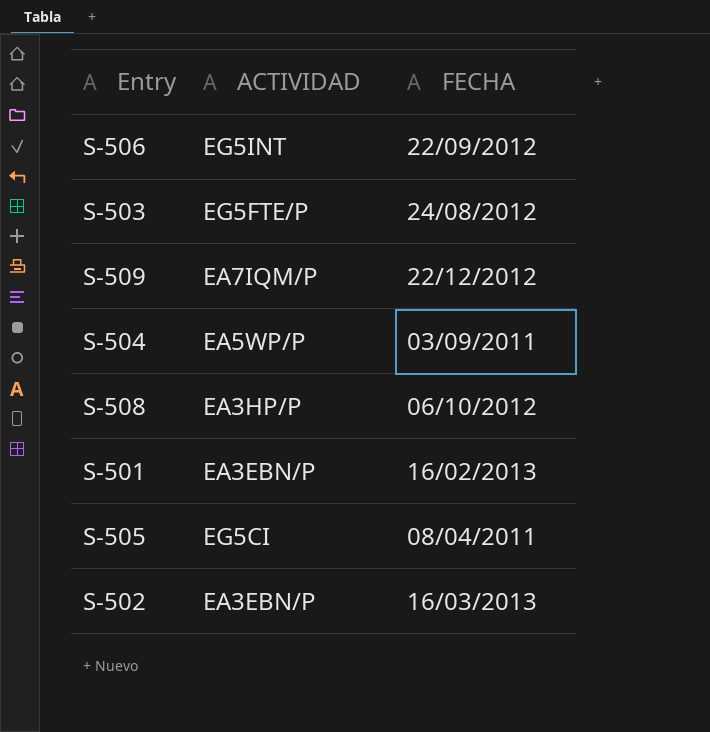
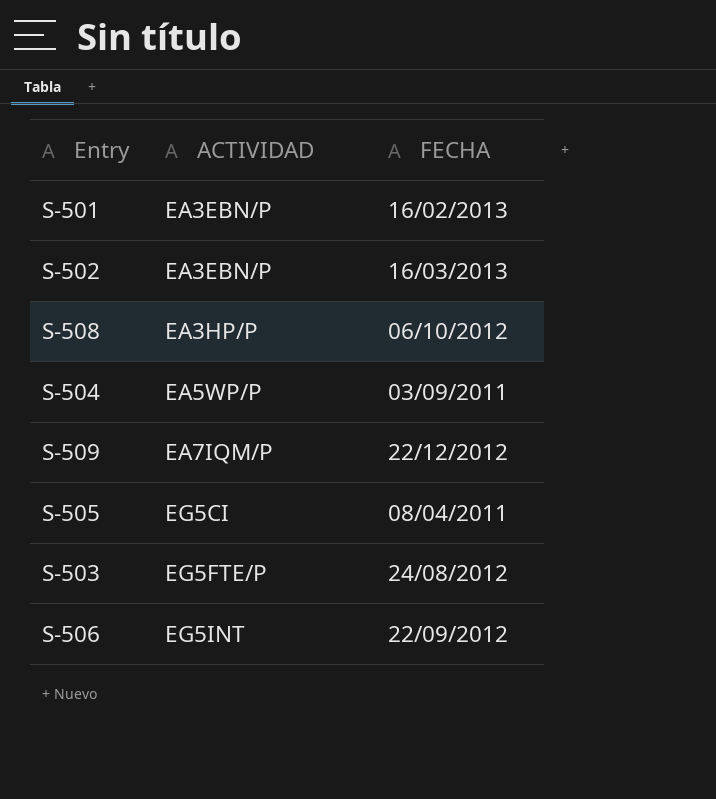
row order: none -> ACTIVIDAD ascending

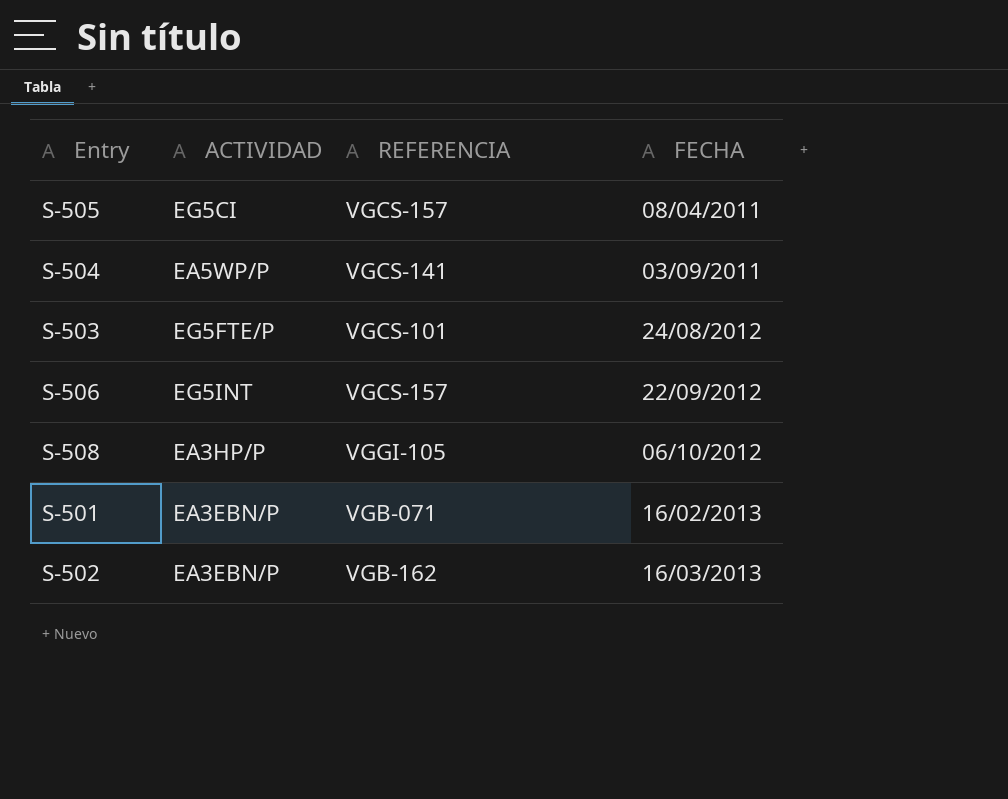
row order: ACTIVIDAD ascending -> FECHA ascending
column REFERENCIA | position: none -> 3
row S-509: EA7IQM/P | 22/12/2012 -> none

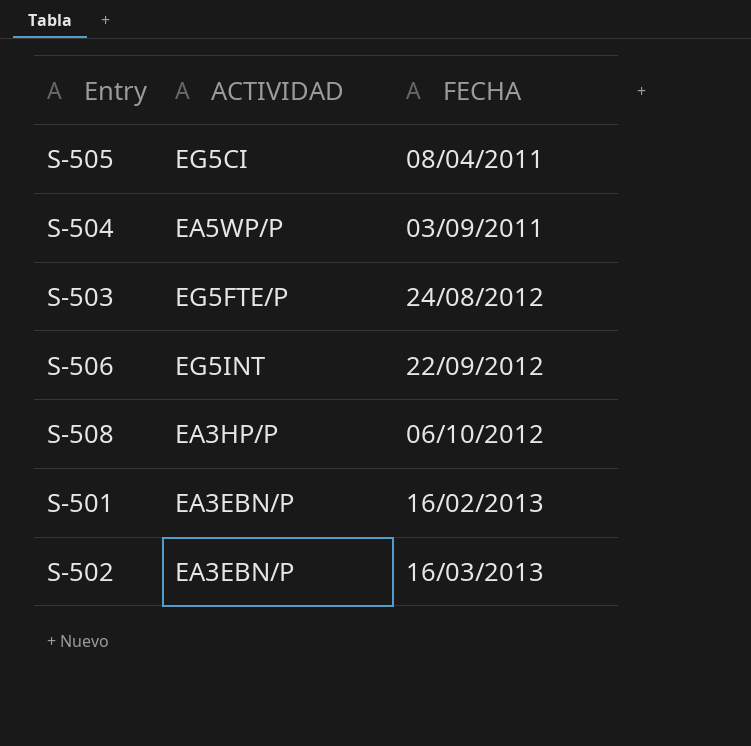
column REFERENCIA | position: 3 -> none

